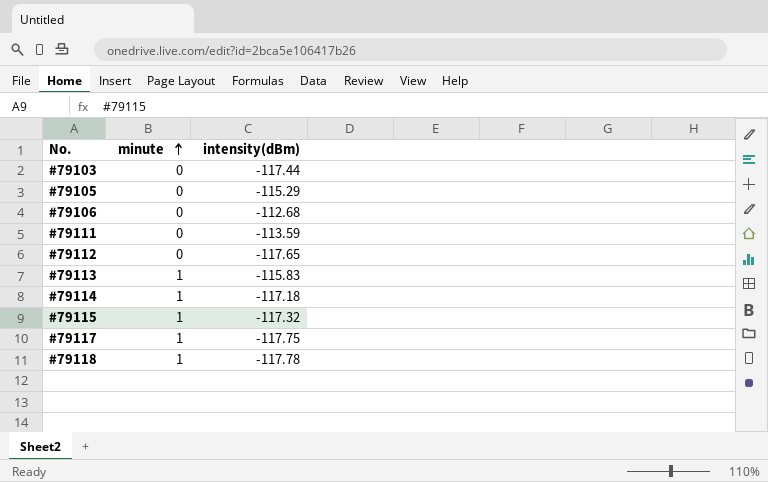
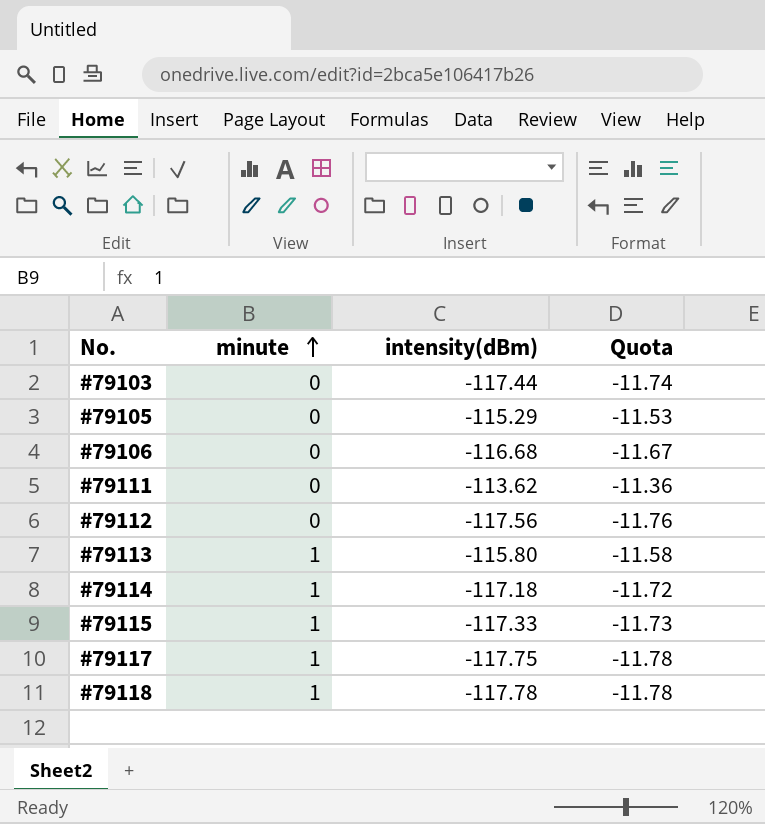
column Quota | formula: none -> [intensity(dBm)] * 0.1
#79106 | intensity(dBm): -112.68 -> -116.68
#79111 | intensity(dBm): -113.59 -> -113.62
#79112 | intensity(dBm): -117.65 -> -117.56
#79113 | intensity(dBm): -115.83 -> -115.80
#79115 | intensity(dBm): -117.32 -> -117.33

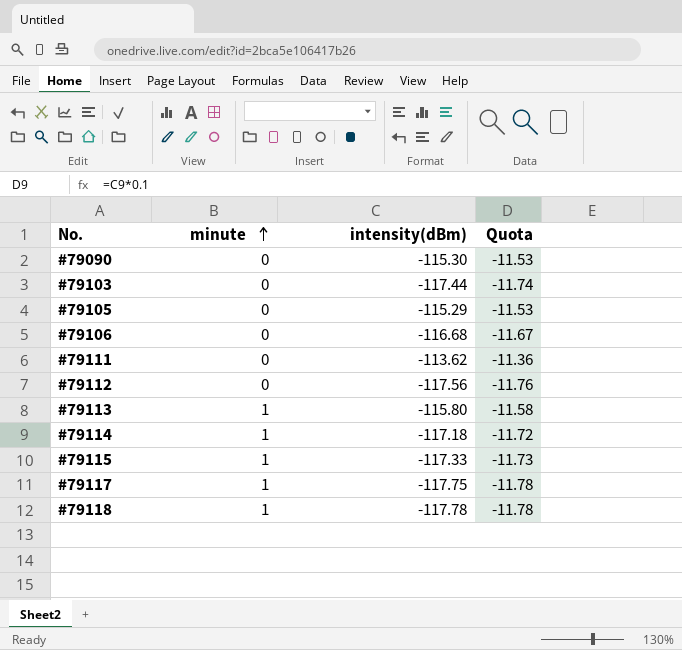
row #79090: none -> 0 | -115.30 | -11.53

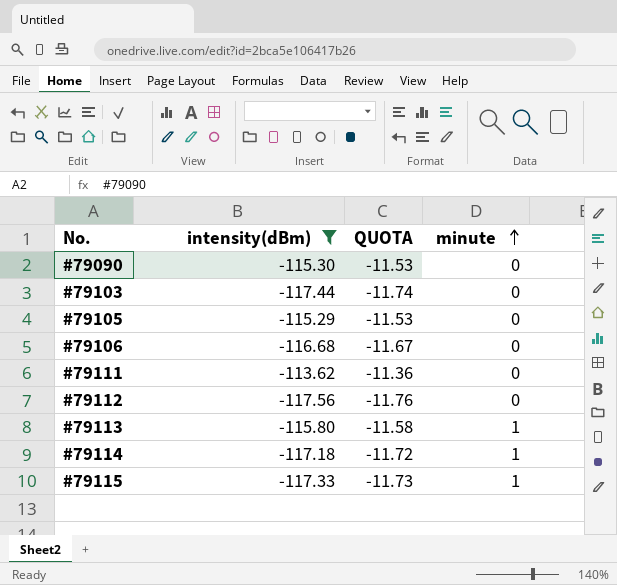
filter: none -> intensity(dBm) >= -117.56
column name: Quota -> QUOTA
column minute | position: 2 -> 4

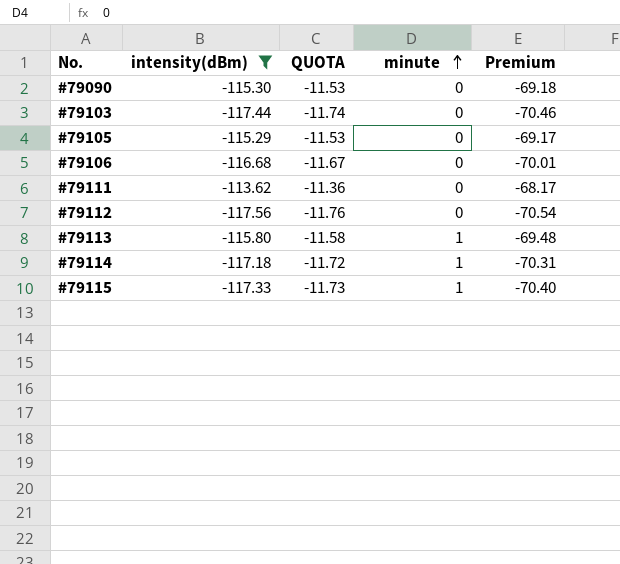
column Premium | formula: none -> [intensity(dBm)] * 0.6

